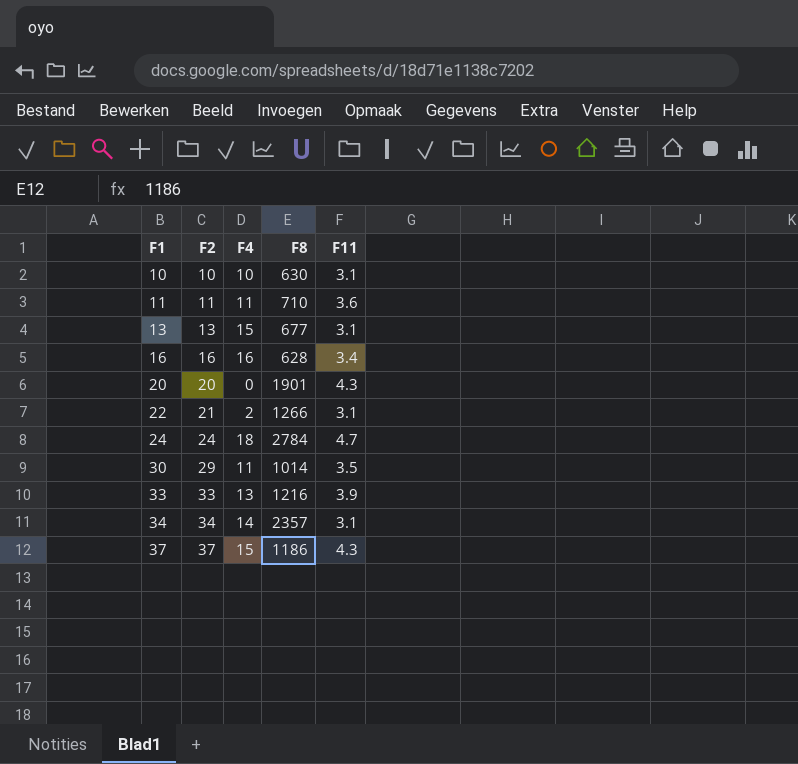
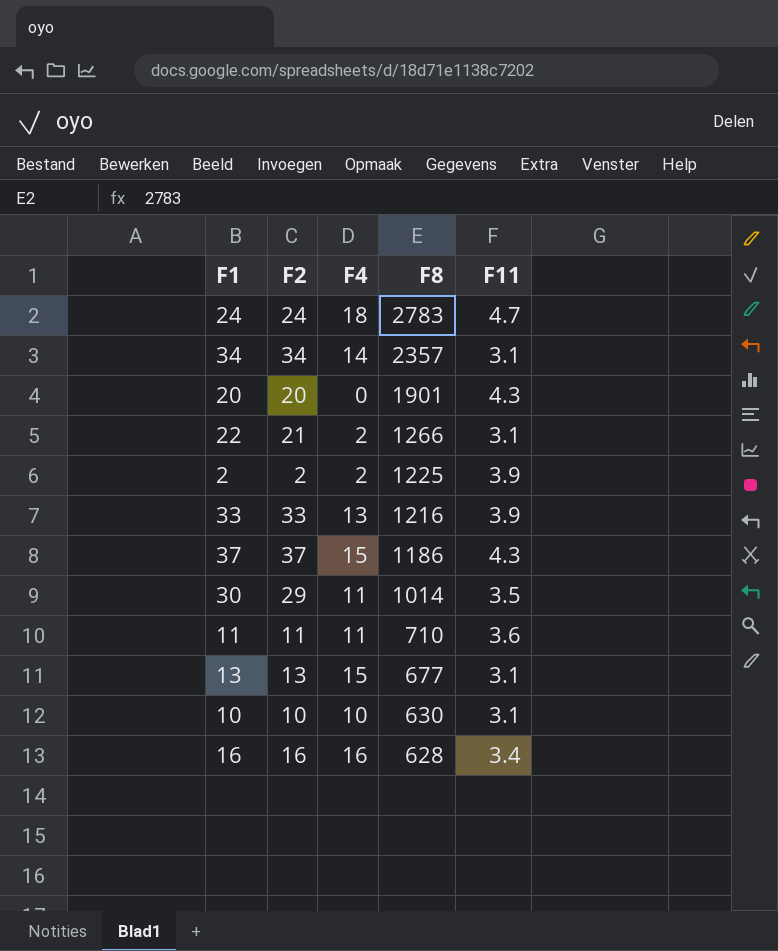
row order: F1 ascending -> F8 descending
24 | F8: 2784 -> 2783
row 2: none -> 2 | 2 | 1225 | 3.9

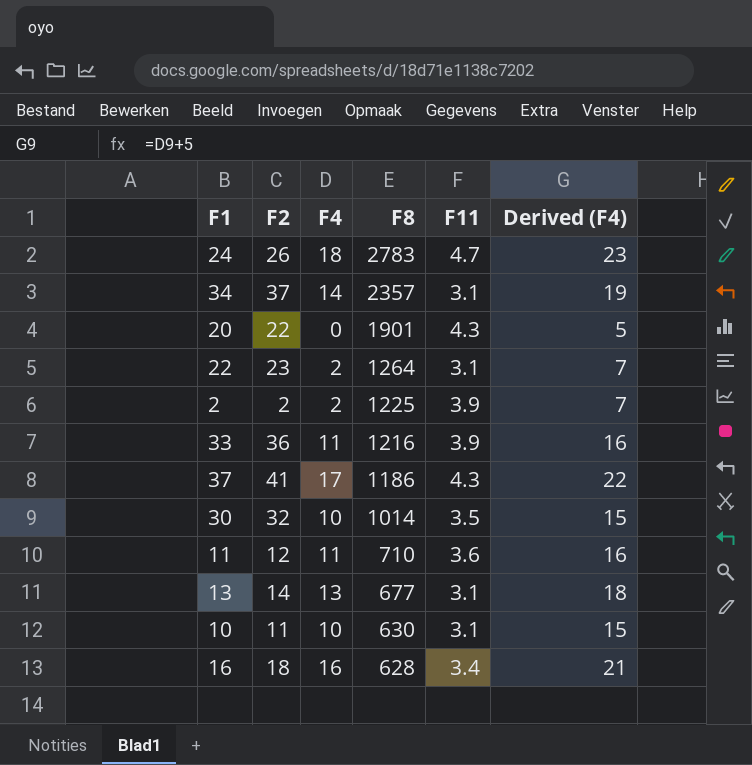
column Derived (F4) | formula: none -> [F4] + 5
24 | F2: 24 -> 26
34 | F2: 34 -> 37
20 | F2: 20 -> 22
22 | F2: 21 -> 23
22 | F8: 1266 -> 1264
33 | F2: 33 -> 36
33 | F4: 13 -> 11
37 | F2: 37 -> 41
37 | F4: 15 -> 17
30 | F2: 29 -> 32
30 | F4: 11 -> 10
11 | F2: 11 -> 12
13 | F2: 13 -> 14
13 | F4: 15 -> 13
10 | F2: 10 -> 11
16 | F2: 16 -> 18

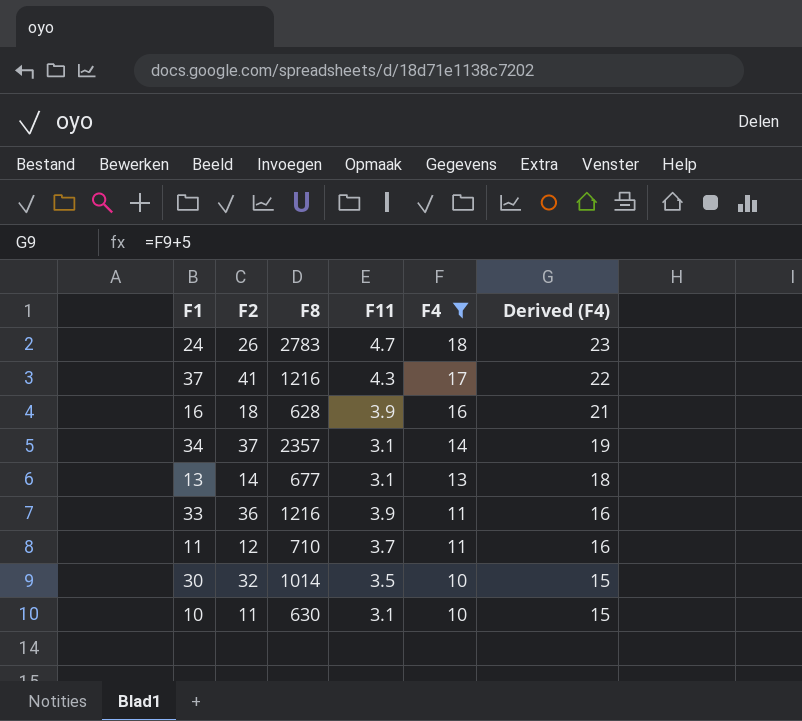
filter: none -> F4 >= 10
row order: F8 descending -> F4 descending
column F4 | position: 3 -> 5
37 | F8: 1186 -> 1216
16 | F11: 3.4 -> 3.9
11 | F11: 3.6 -> 3.7

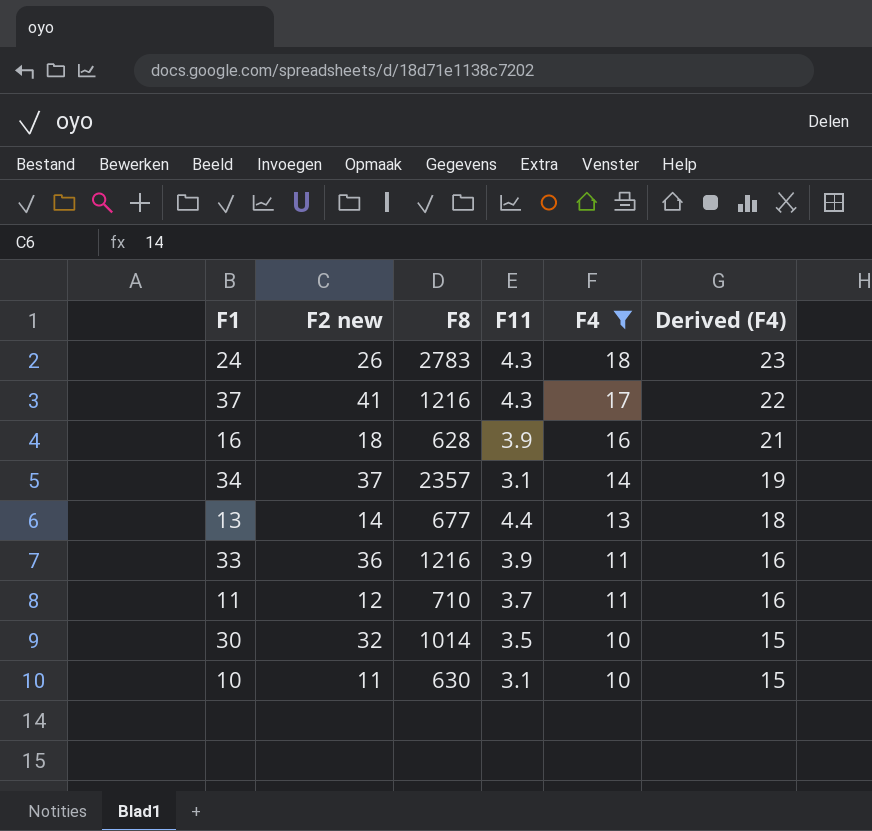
column name: F2 -> F2 new
24 | F11: 4.7 -> 4.3
13 | F11: 3.1 -> 4.4

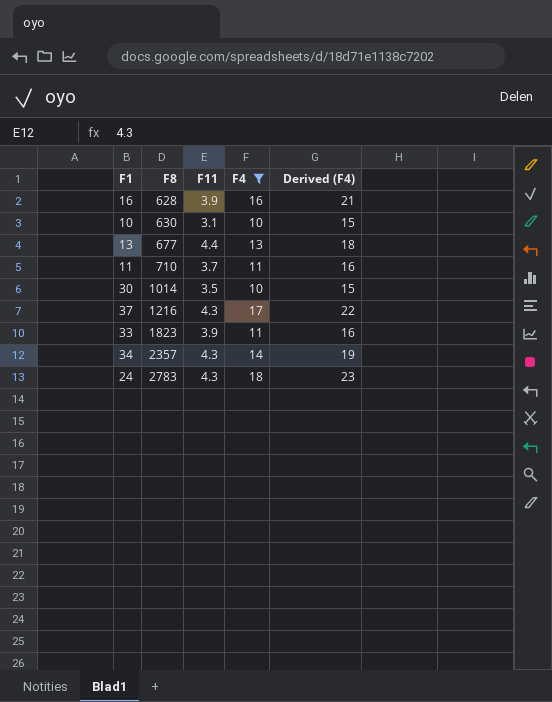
row order: F4 descending -> F8 ascending
column F2 new | position: 2 -> none
33 | F8: 1216 -> 1823
34 | F11: 3.1 -> 4.3

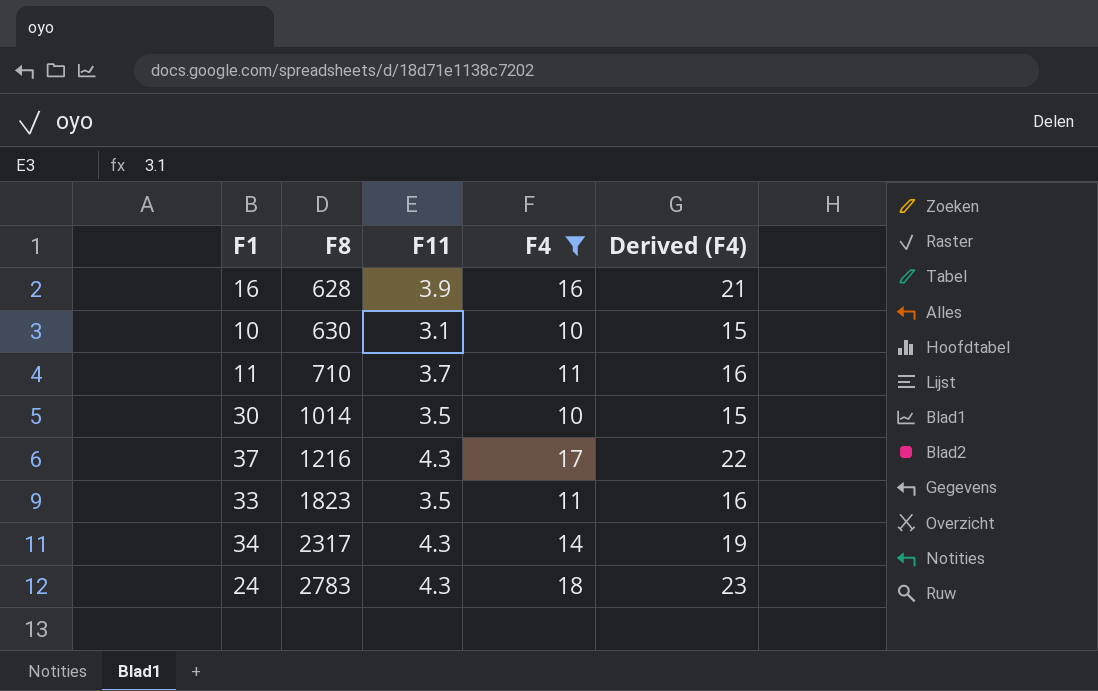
row 13: 677 | 4.4 | 13 | 18 -> none
33 | F11: 3.9 -> 3.5
34 | F8: 2357 -> 2317

